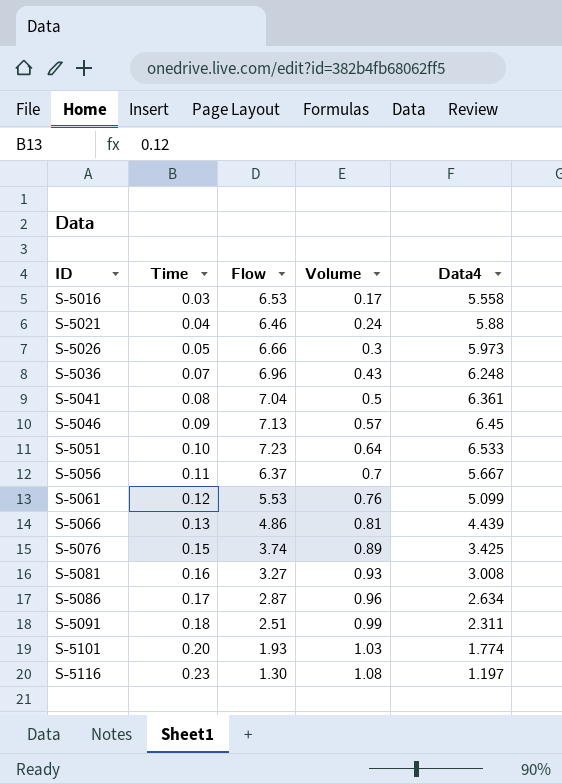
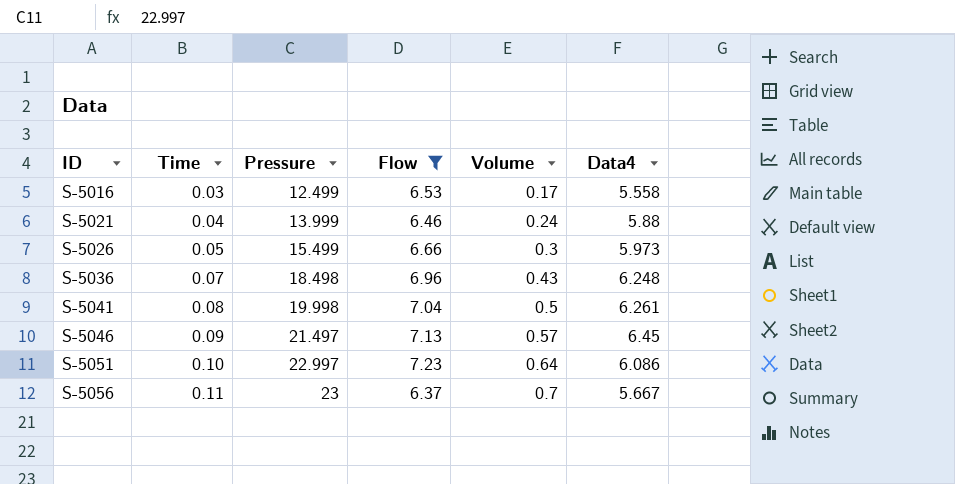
filter: none -> Flow >= 6.37
column Pressure | position: none -> 3
S-5041 | Data4: 6.361 -> 6.261
S-5051 | Data4: 6.533 -> 6.086

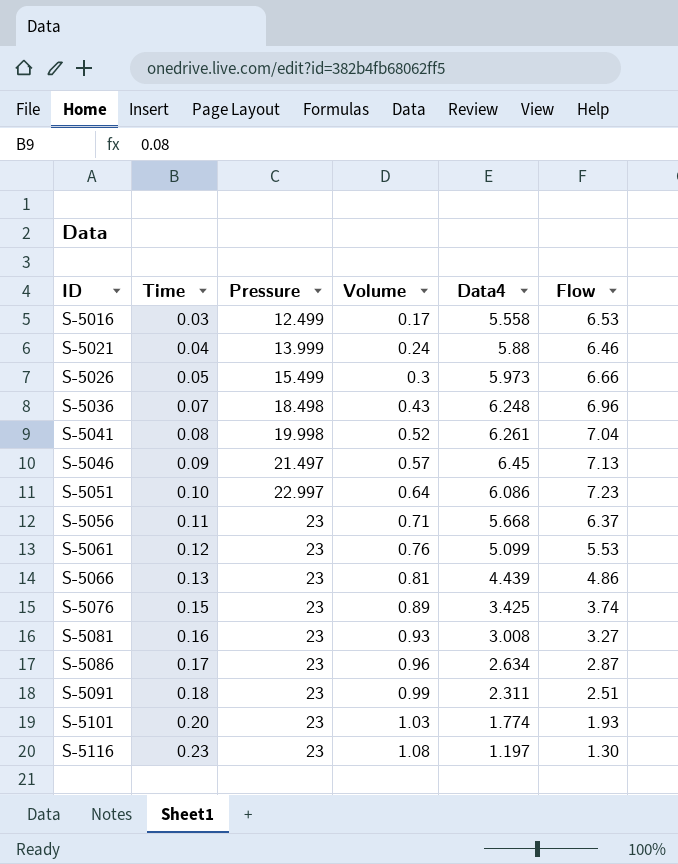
filter: Flow >= 6.37 -> none
column Flow | position: 4 -> 6
S-5041 | Volume: 0.5 -> 0.52
S-5056 | Volume: 0.7 -> 0.71
S-5056 | Data4: 5.667 -> 5.668

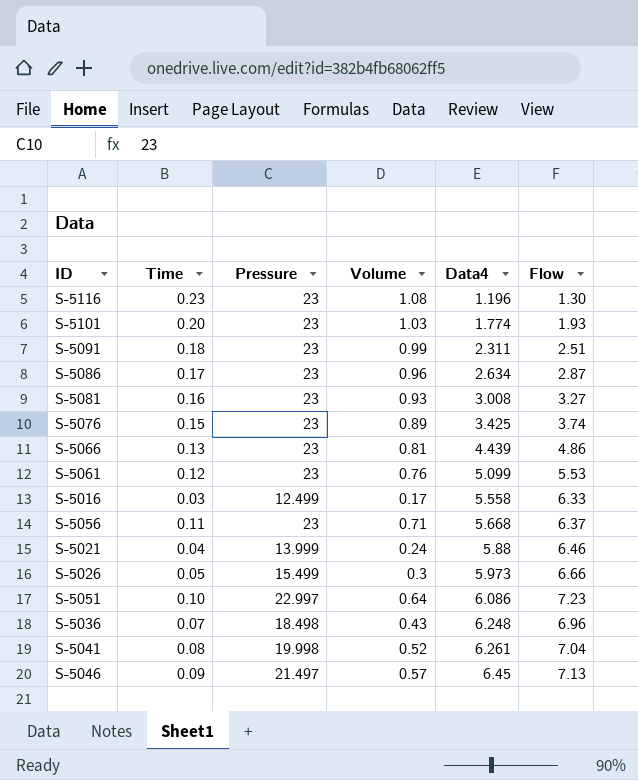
row order: ID ascending -> Data4 ascending
S-5116 | Data4: 1.197 -> 1.196
S-5016 | Flow: 6.53 -> 6.33

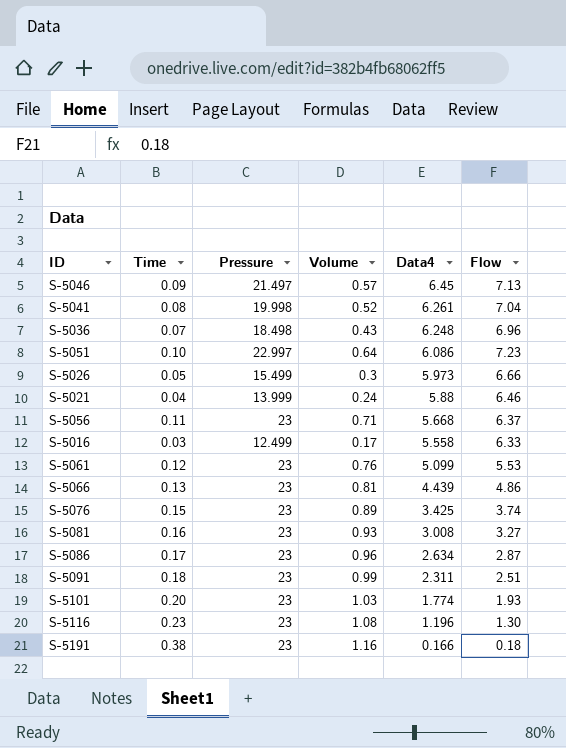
row order: Data4 ascending -> Data4 descending
row S-5191: none -> 0.38 | 23 | 1.16 | 0.166 | 0.18

